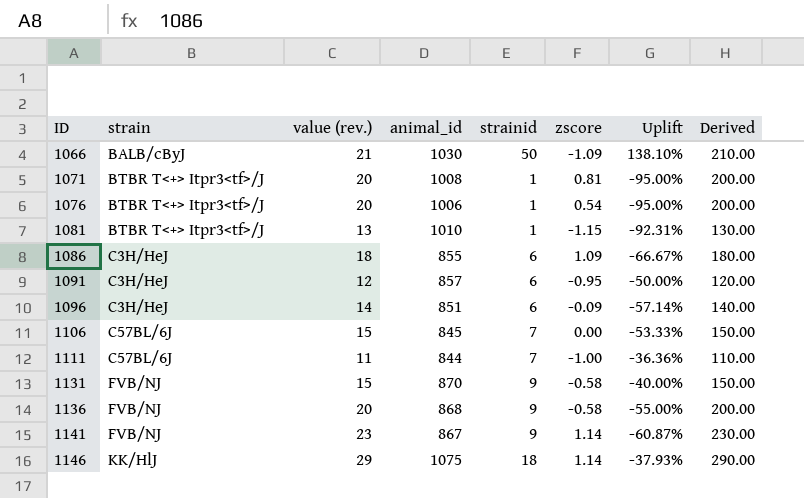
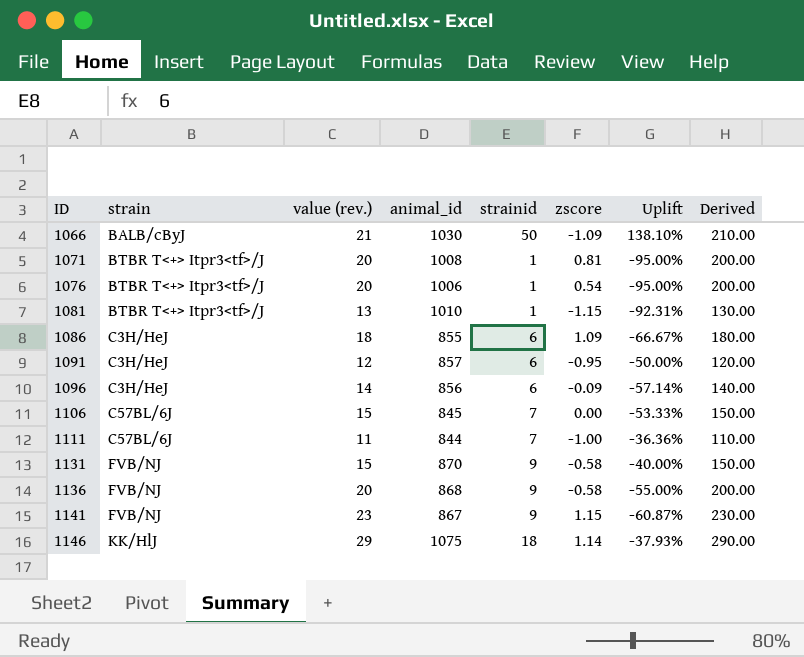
1096 | animal_id: 851 -> 856
1141 | zscore: 1.14 -> 1.15

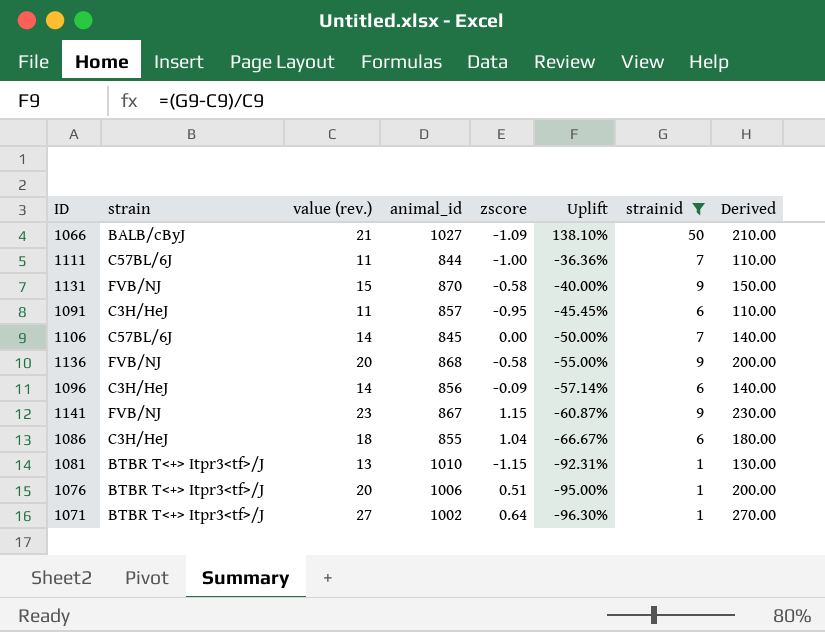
filter: none -> strainid != 18
row order: ID ascending -> Uplift descending
column strainid | position: 5 -> 7
1066 | animal_id: 1030 -> 1027
1091 | value (rev.): 12 -> 11
1091 | Uplift: -50.00% -> -45.45%
1091 | Derived: 120.00 -> 110.00
1106 | value (rev.): 15 -> 14
1106 | Uplift: -53.33% -> -50.00%
1106 | Derived: 150.00 -> 140.00
1086 | zscore: 1.09 -> 1.04
1076 | zscore: 0.54 -> 0.51
1071 | value (rev.): 20 -> 27
1071 | animal_id: 1008 -> 1002
1071 | zscore: 0.81 -> 0.64
1071 | Uplift: -95.00% -> -96.30%
1071 | Derived: 200.00 -> 270.00

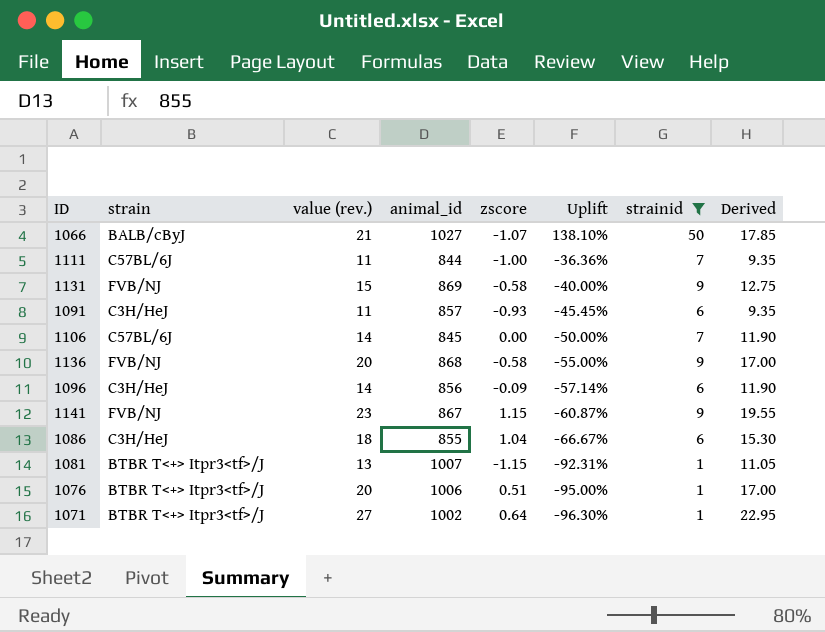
column Derived | formula: [value (rev.)] * 10 -> [value (rev.)] * 0.85
1066 | zscore: -1.09 -> -1.07
1131 | animal_id: 870 -> 869
1091 | zscore: -0.95 -> -0.93
1081 | animal_id: 1010 -> 1007

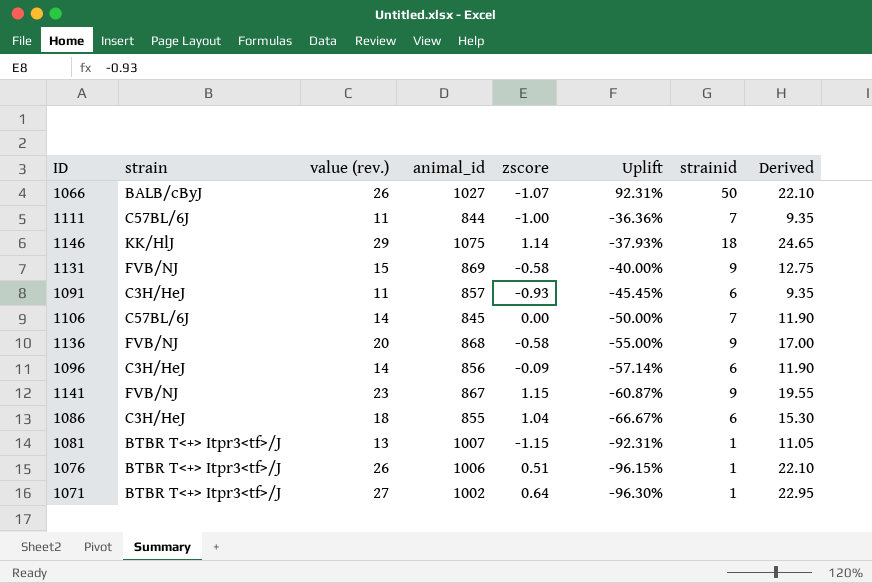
filter: strainid != 18 -> none
1066 | value (rev.): 21 -> 26
1066 | Uplift: 138.10% -> 92.31%
1066 | Derived: 17.85 -> 22.10
1076 | value (rev.): 20 -> 26
1076 | Uplift: -95.00% -> -96.15%
1076 | Derived: 17.00 -> 22.10

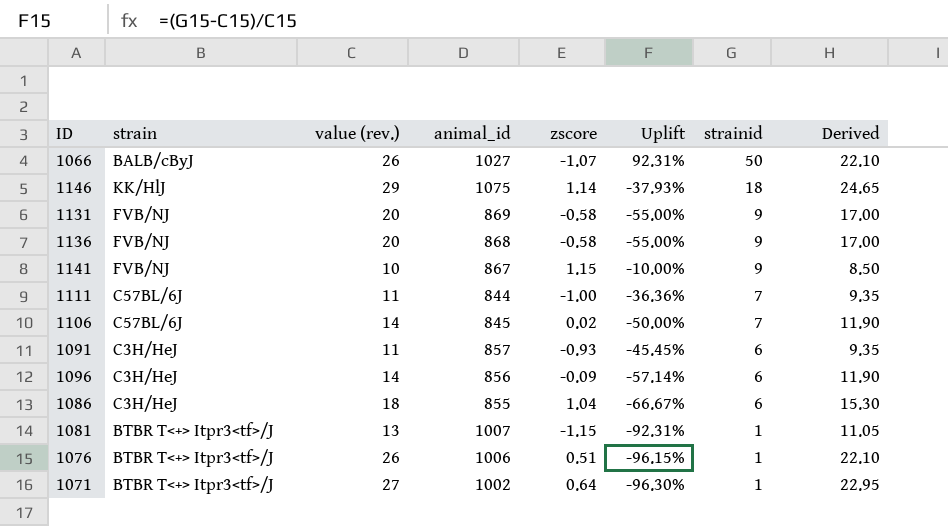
row order: Uplift descending -> strainid descending
1131 | value (rev.): 15 -> 20
1131 | Uplift: -40.00% -> -55.00%
1131 | Derived: 12.75 -> 17.00
1141 | value (rev.): 23 -> 10
1141 | Uplift: -60.87% -> -10.00%
1141 | Derived: 19.55 -> 8.50
1106 | zscore: 0.00 -> 0.02

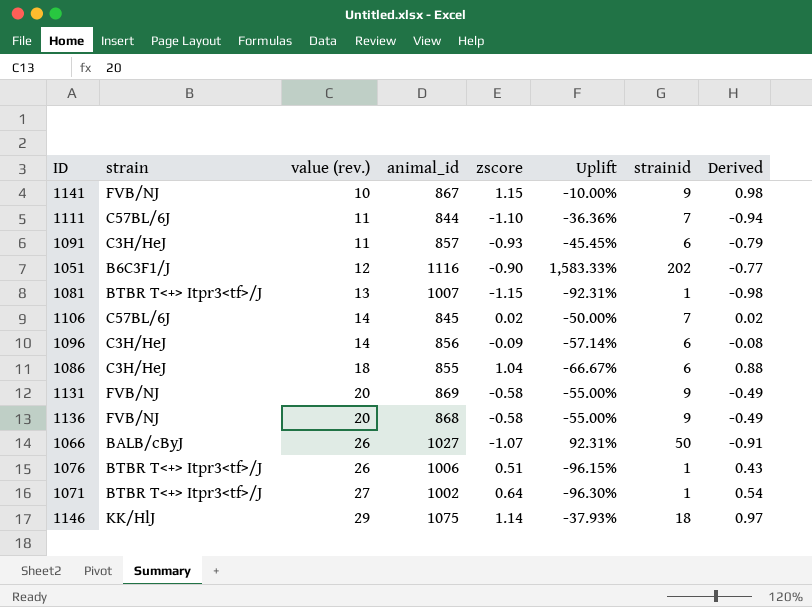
row order: strainid descending -> value (rev.) ascending
column Derived | formula: [value (rev.)] * 0.85 -> [zscore] * 0.85
1111 | zscore: -1.00 -> -1.10
row 1051: none -> B6C3F1/J | 12 | 1116 | -0.90 | 1,583.33% | 202 | -0.77

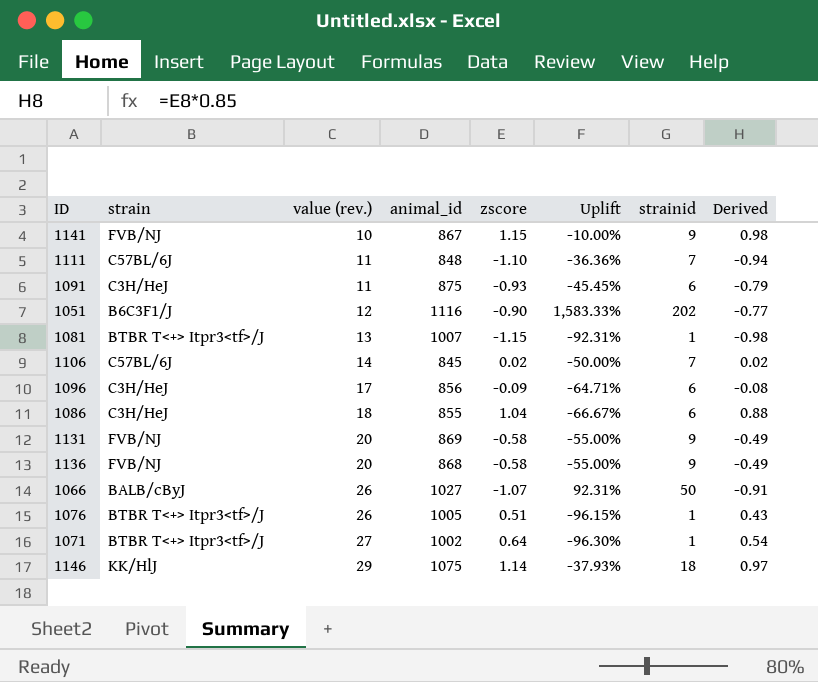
1111 | animal_id: 844 -> 848
1091 | animal_id: 857 -> 875
1096 | value (rev.): 14 -> 17
1096 | Uplift: -57.14% -> -64.71%
1076 | animal_id: 1006 -> 1005

